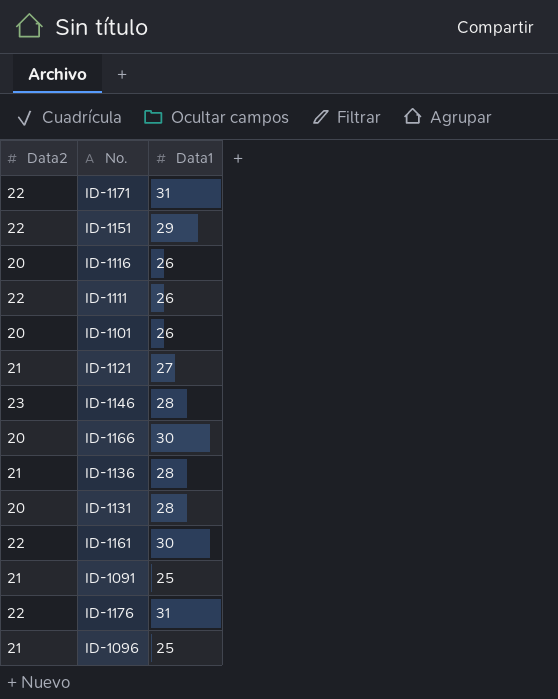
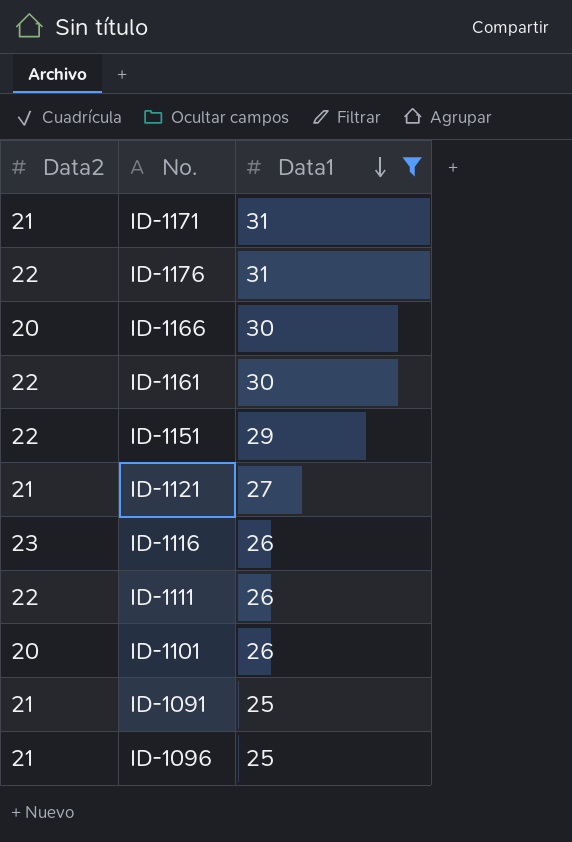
filter: none -> Data1 != 28
row order: none -> Data1 descending
ID-1171 | Data2: 22 -> 21
ID-1116 | Data2: 20 -> 23

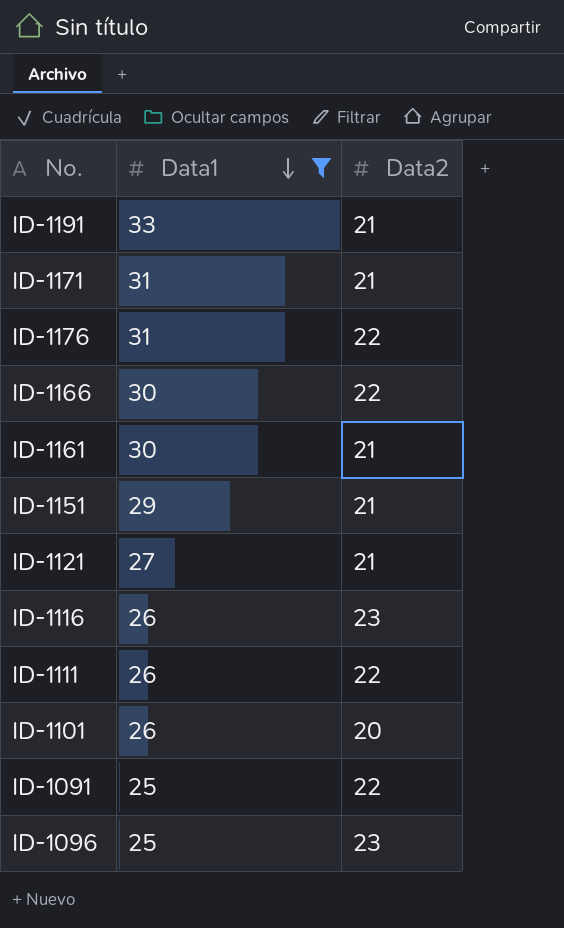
column Data2 | position: 1 -> 3
row ID-1191: none -> 33 | 21
ID-1166 | Data2: 20 -> 22
ID-1161 | Data2: 22 -> 21
ID-1151 | Data2: 22 -> 21
ID-1091 | Data2: 21 -> 22
ID-1096 | Data2: 21 -> 23

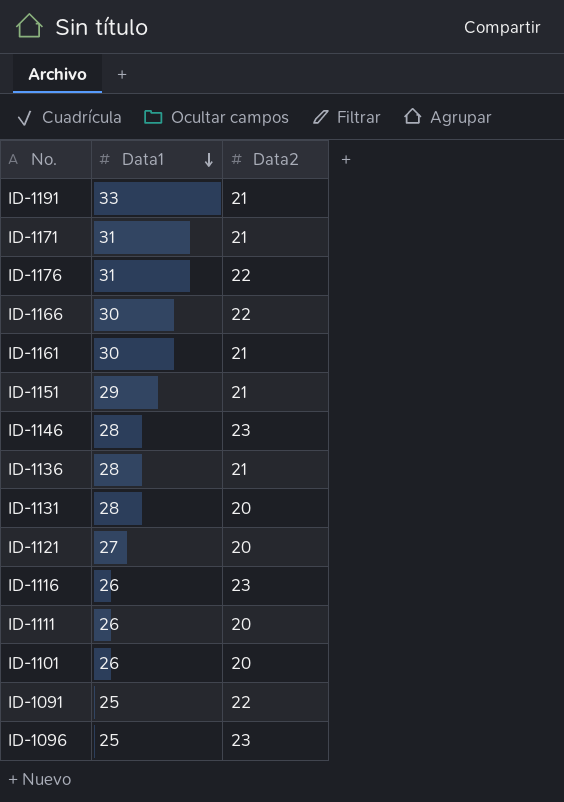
filter: Data1 != 28 -> none
ID-1121 | Data2: 21 -> 20
ID-1111 | Data2: 22 -> 20

